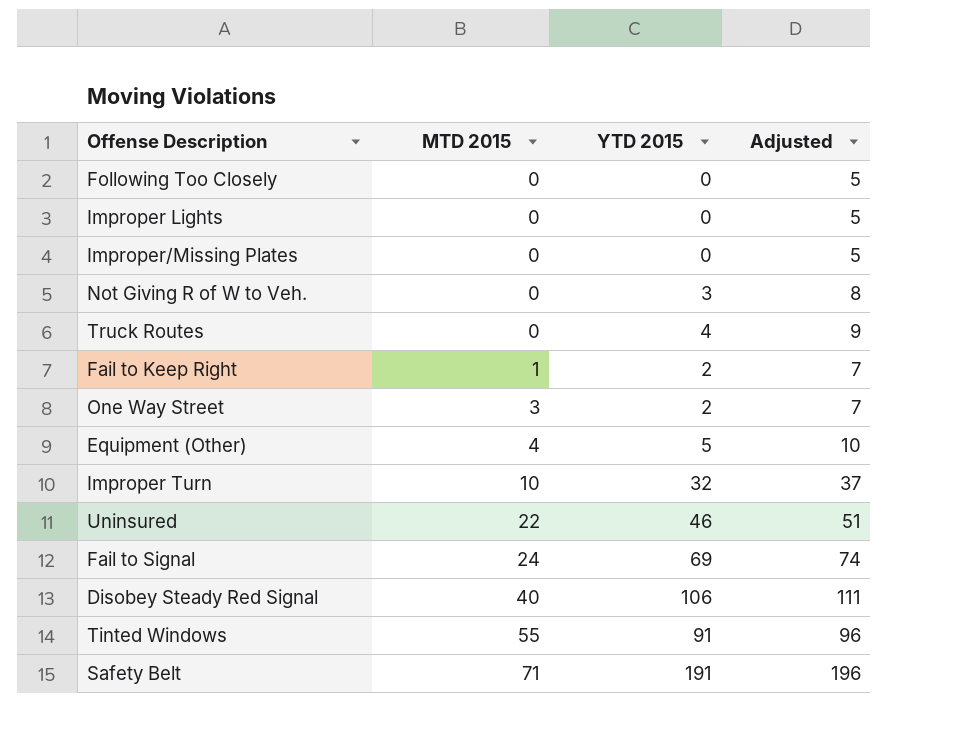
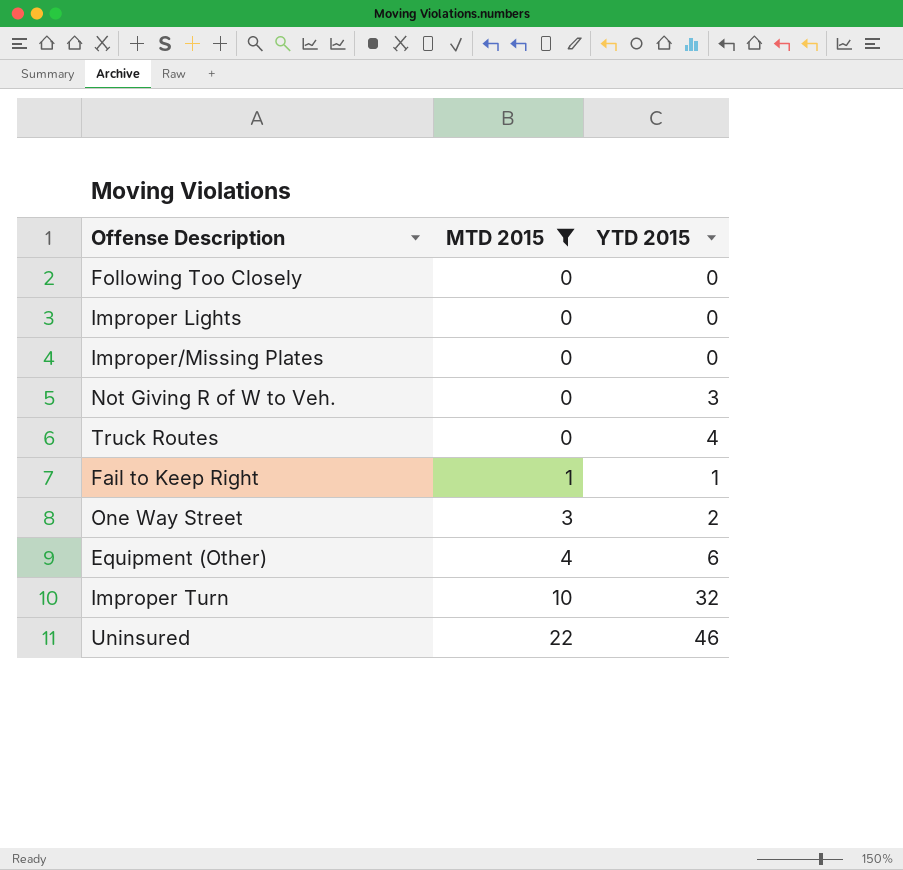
filter: none -> MTD 2015 <= 22
column Adjusted | formula: [YTD 2015] + 5 -> none
Fail to Keep Right | YTD 2015: 2 -> 1
Equipment (Other) | YTD 2015: 5 -> 6

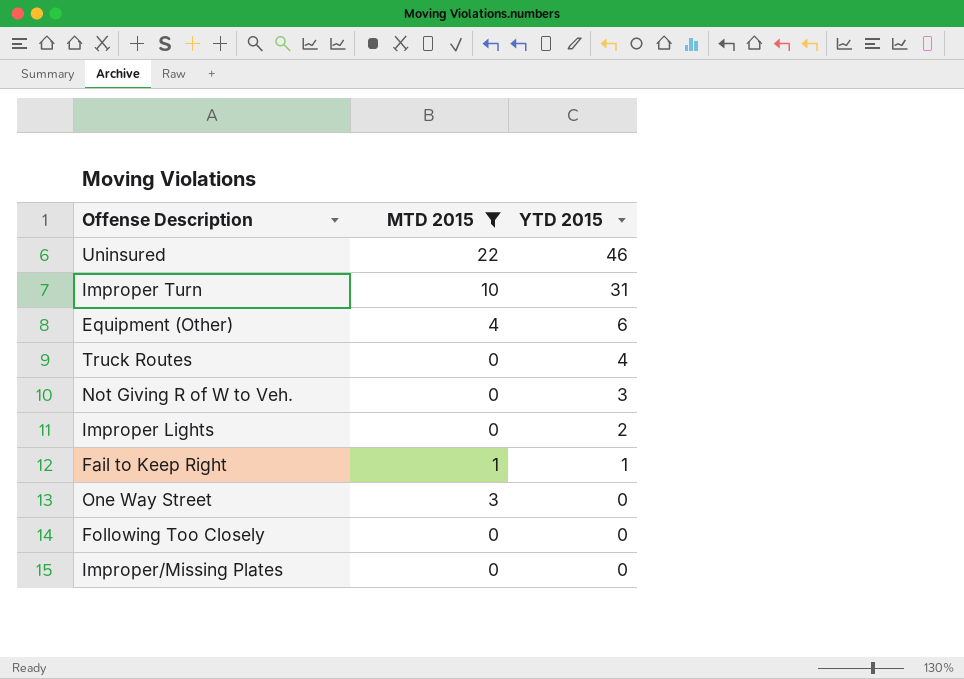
row order: MTD 2015 ascending -> YTD 2015 descending
Improper Turn | YTD 2015: 32 -> 31
Improper Lights | YTD 2015: 0 -> 2
One Way Street | YTD 2015: 2 -> 0

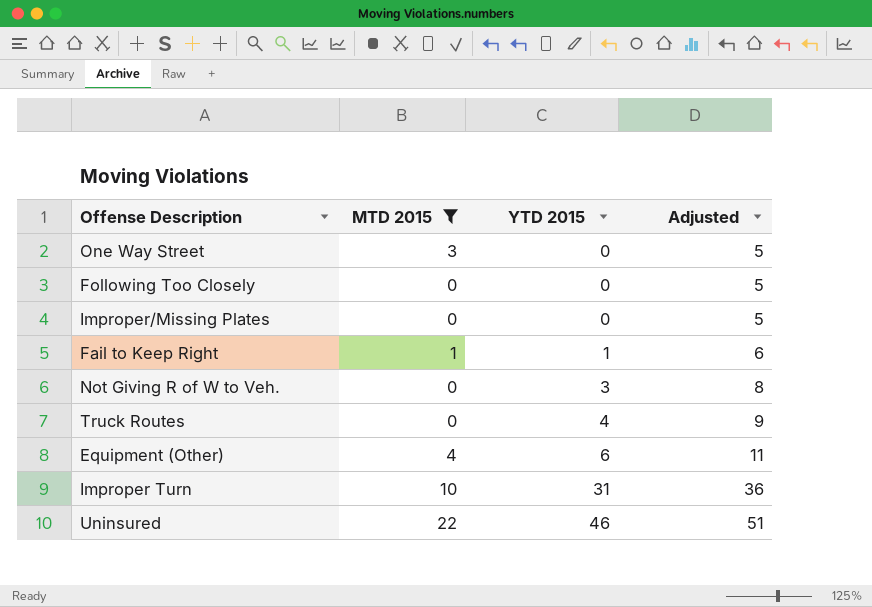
row order: YTD 2015 descending -> YTD 2015 ascending
column Adjusted | formula: none -> [YTD 2015] + 5
row Improper Lights: 0 | 2 -> none

